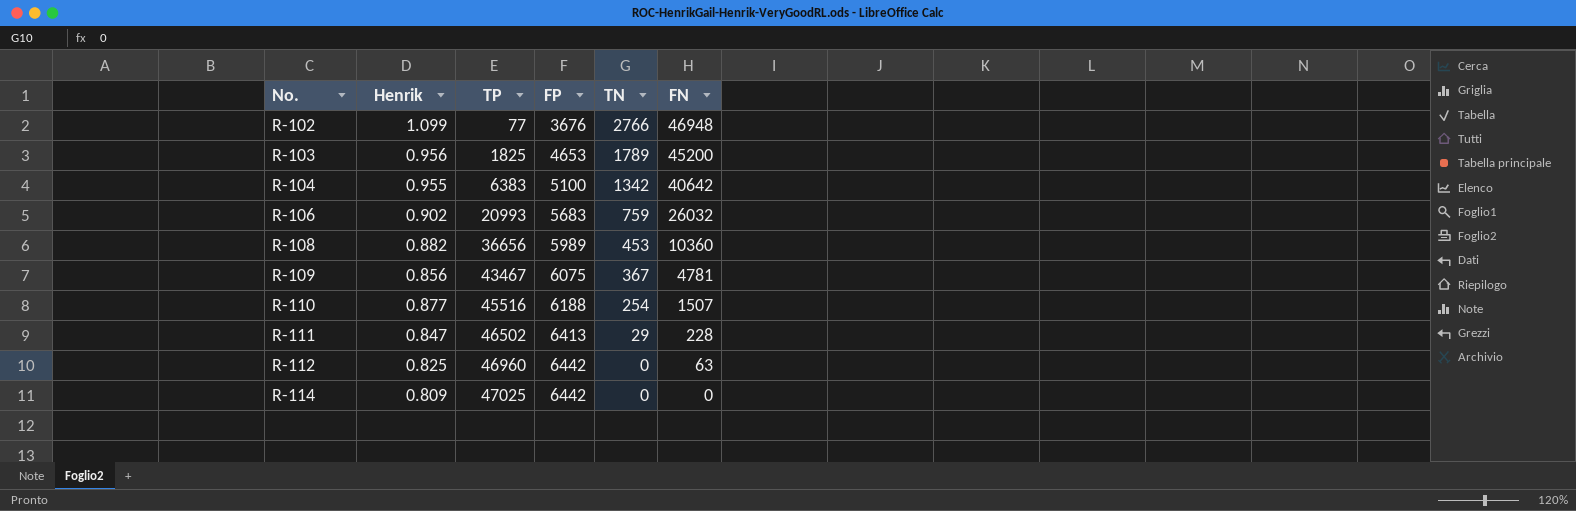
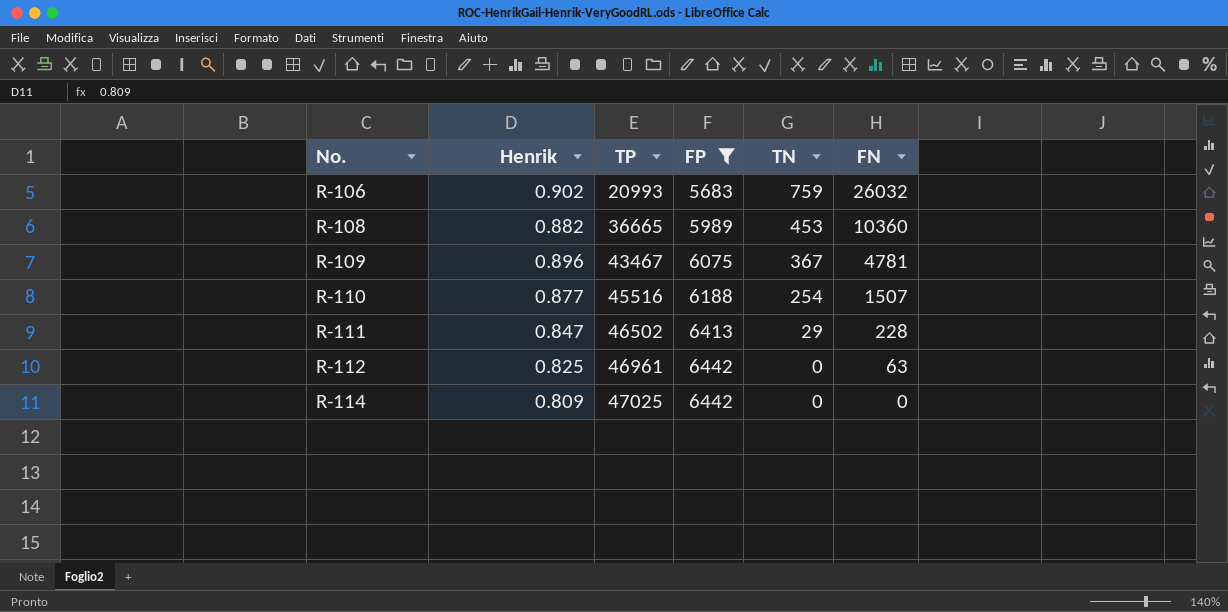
filter: none -> FP >= 5683
R-108 | TP: 36656 -> 36665
R-109 | Henrik: 0.856 -> 0.896
R-112 | TP: 46960 -> 46961

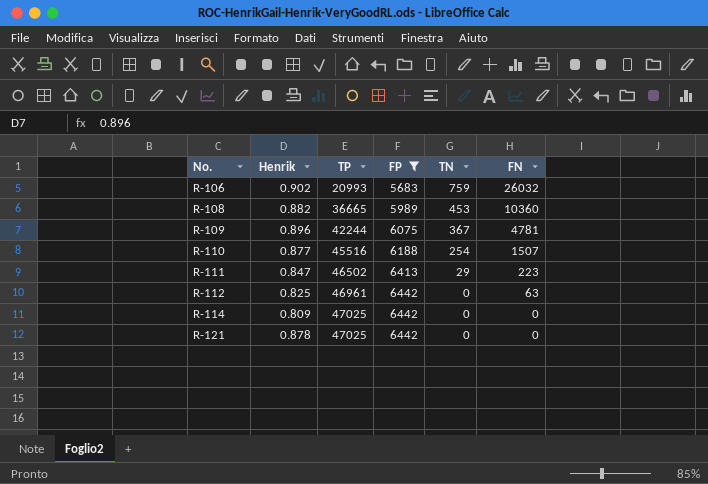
R-109 | TP: 43467 -> 42244
R-111 | FN: 228 -> 223
row R-121: none -> 0.878 | 47025 | 6442 | 0 | 0

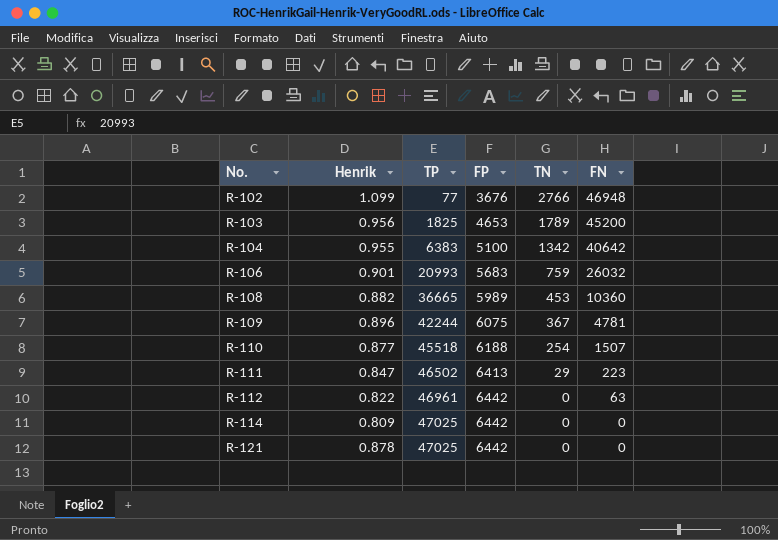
filter: FP >= 5683 -> none
R-106 | Henrik: 0.902 -> 0.901
R-110 | TP: 45516 -> 45518
R-112 | Henrik: 0.825 -> 0.822

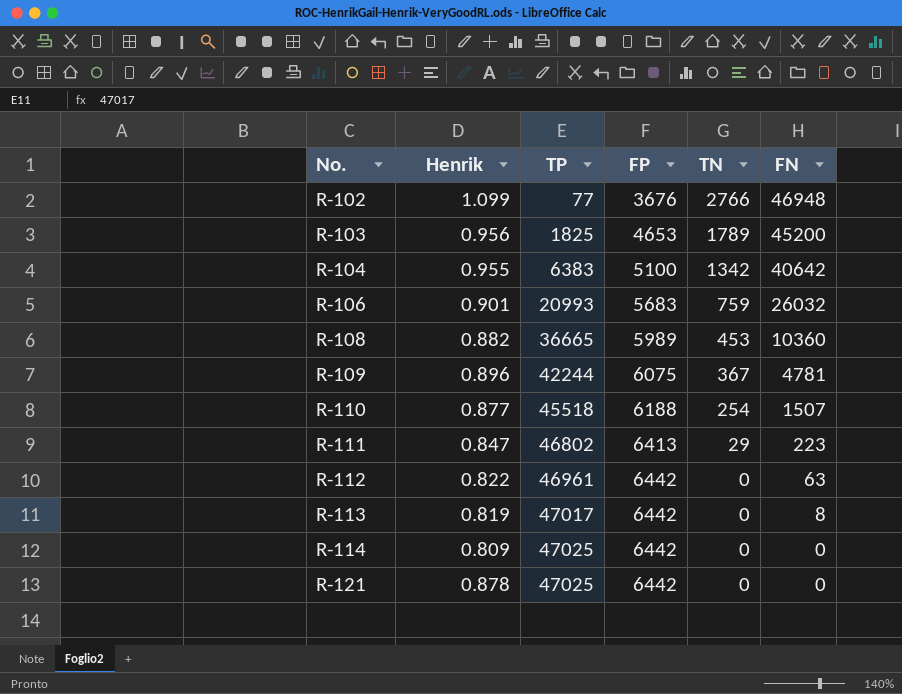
R-111 | TP: 46502 -> 46802
row R-113: none -> 0.819 | 47017 | 6442 | 0 | 8

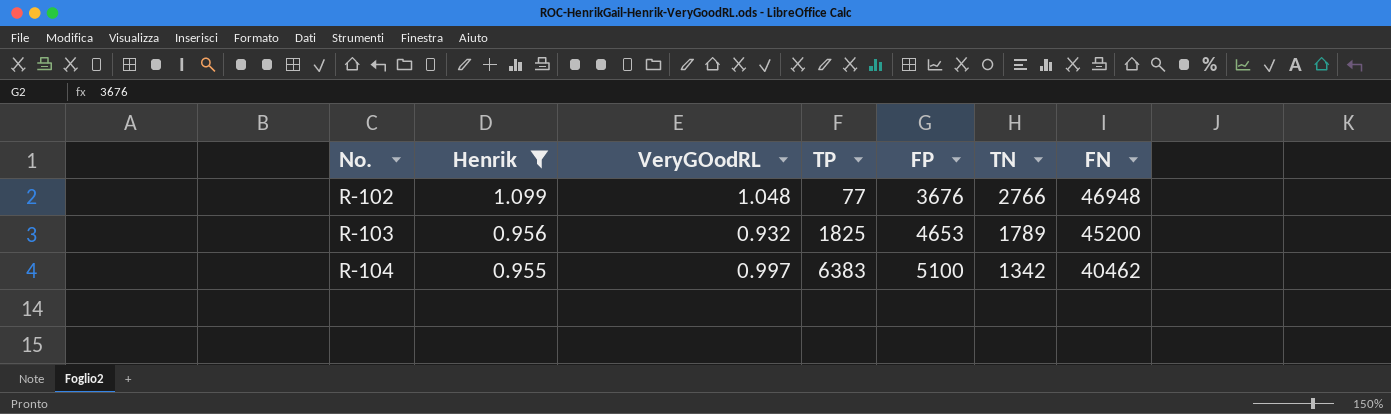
filter: none -> Henrik >= 0.955
column VeryGOodRL | position: none -> 3
R-104 | FN: 40642 -> 40462

